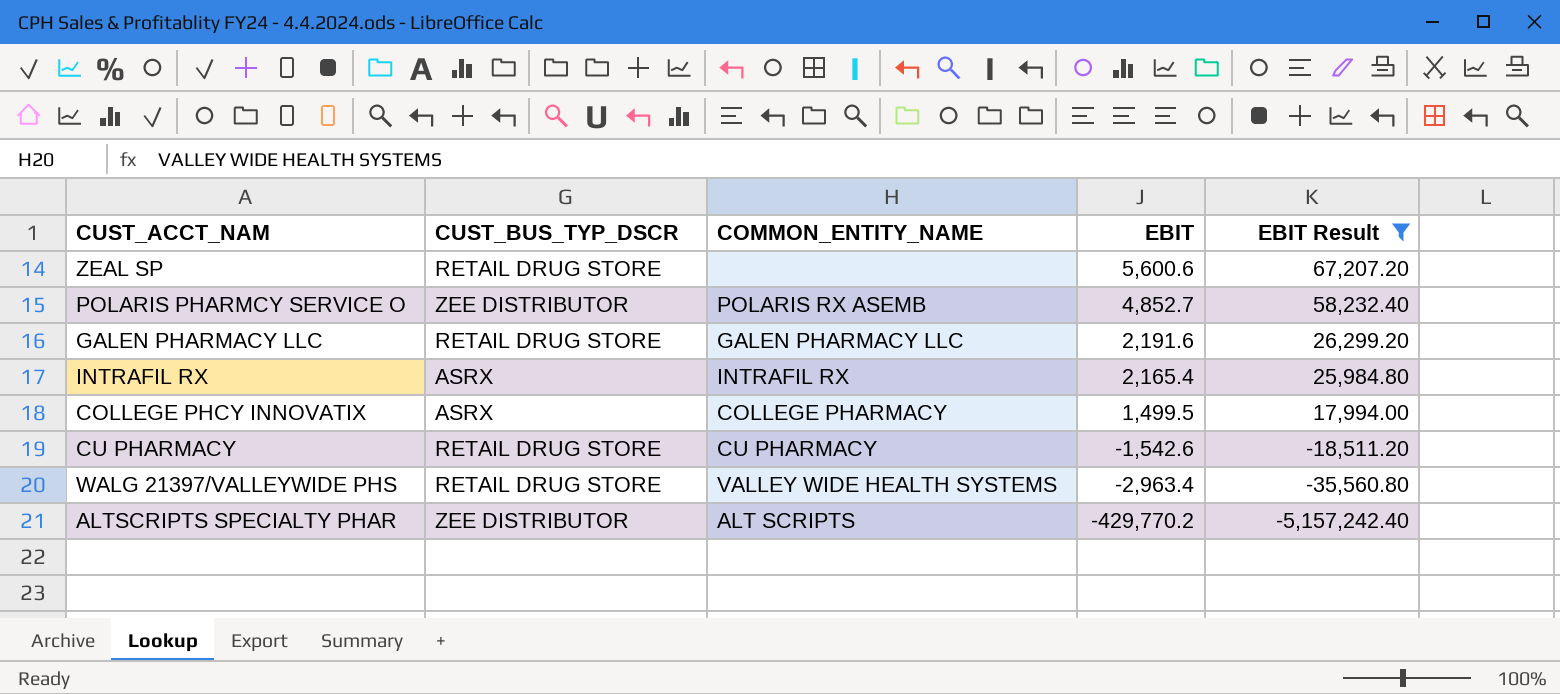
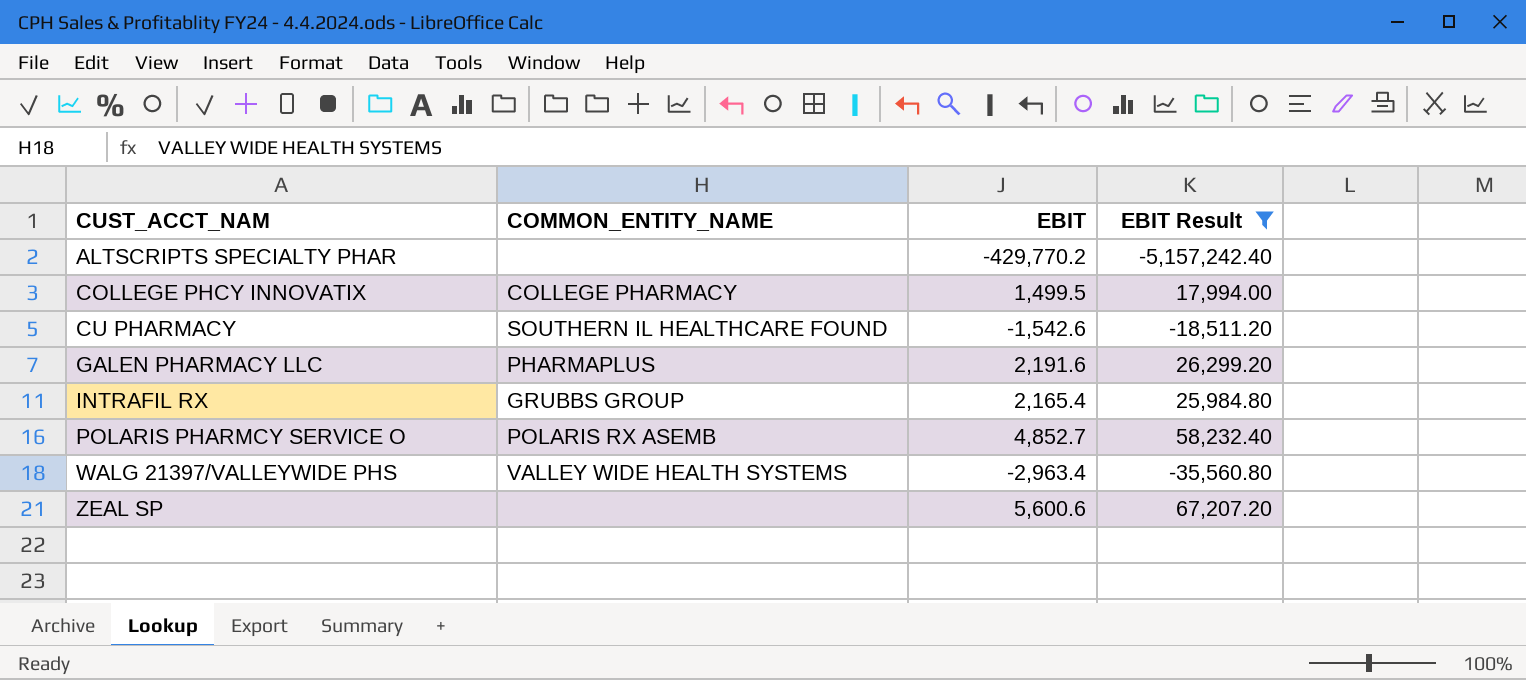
row order: EBIT descending -> CUST_ACCT_NAM ascending
column CUST_BUS_TYP_DSCR | position: 2 -> none
ALTSCRIPTS SPECIALTY PHAR | COMMON_ENTITY_NAME: ALT SCRIPTS -> none
CU PHARMACY | COMMON_ENTITY_NAME: CU PHARMACY -> SOUTHERN IL HEALTHCARE FOUND
GALEN PHARMACY LLC | COMMON_ENTITY_NAME: GALEN PHARMACY LLC -> PHARMAPLUS
INTRAFIL RX | COMMON_ENTITY_NAME: INTRAFIL RX -> GRUBBS GROUP

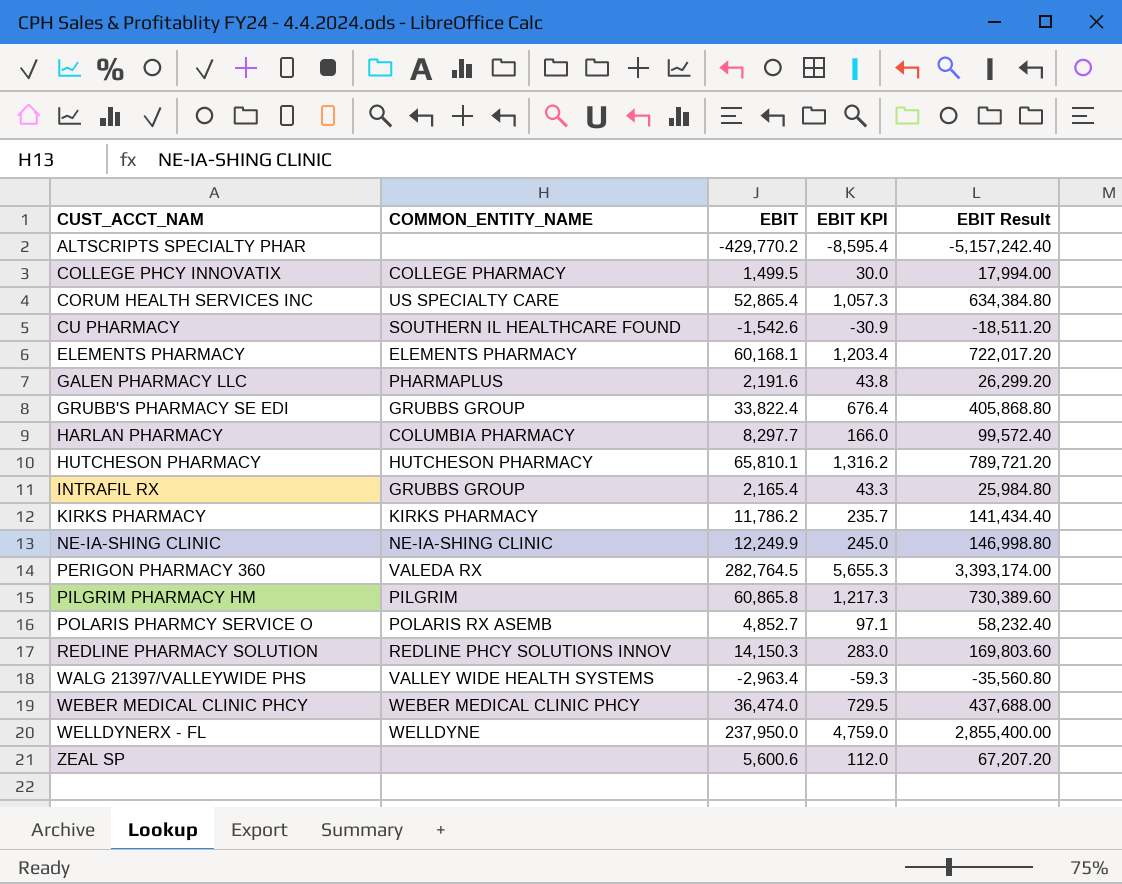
filter: EBIT Result <= 67,207.20 -> none
column EBIT KPI | formula: none -> [EBIT] * 0.02

